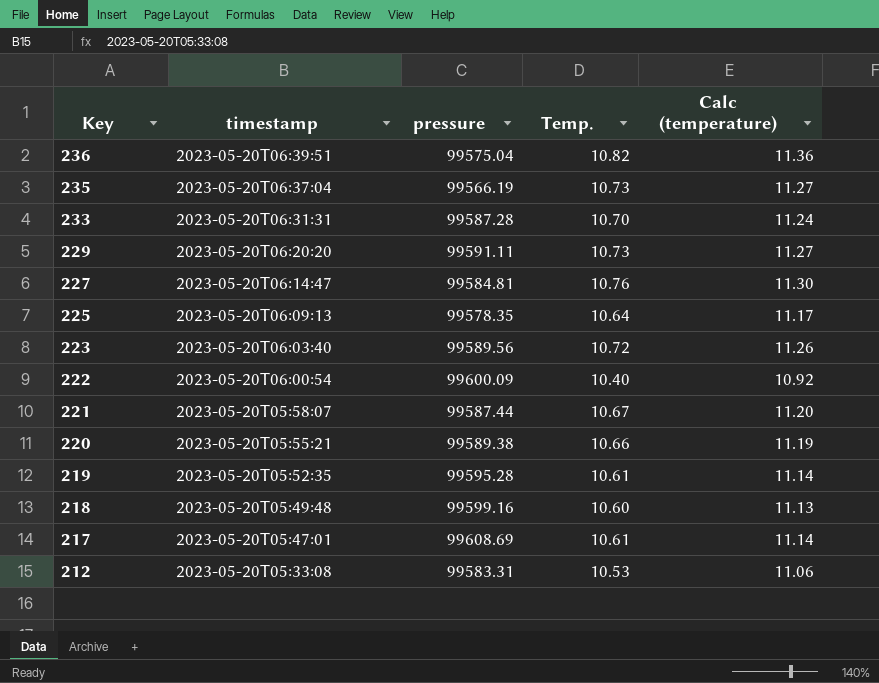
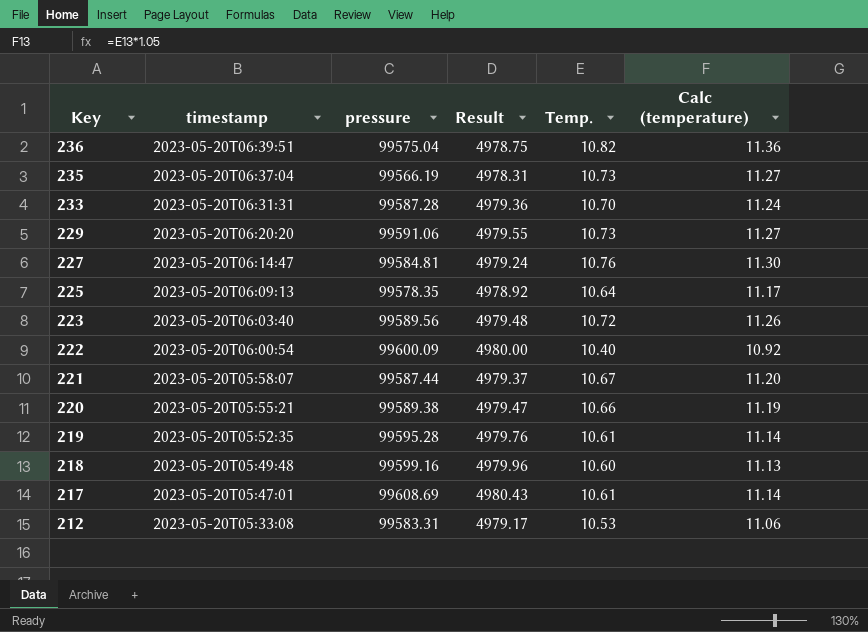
column Result | formula: none -> [pressure] * 0.05
229 | pressure: 99591.11 -> 99591.06

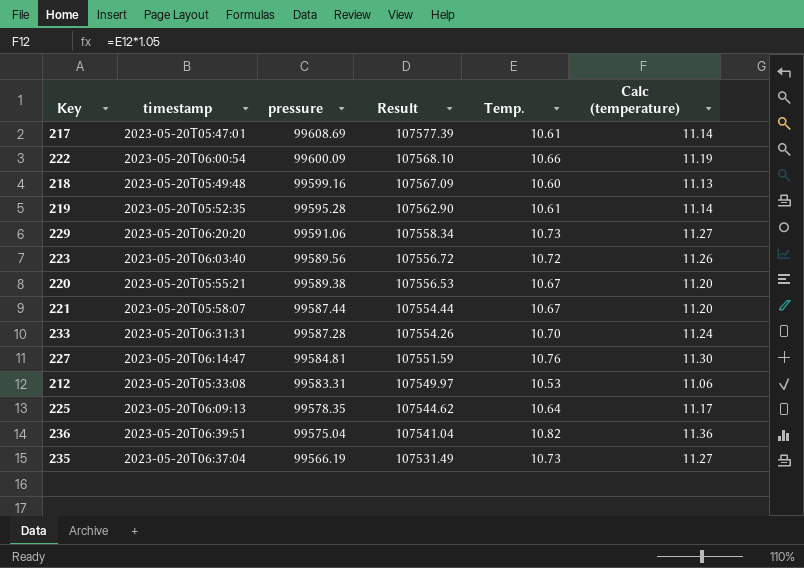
row order: Key descending -> pressure descending
column Result | formula: [pressure] * 0.05 -> [pressure] * 1.08
222 | Temp.: 10.40 -> 10.66
222 | Calc (temperature): 10.92 -> 11.19
220 | Temp.: 10.66 -> 10.67
220 | Calc (temperature): 11.19 -> 11.20

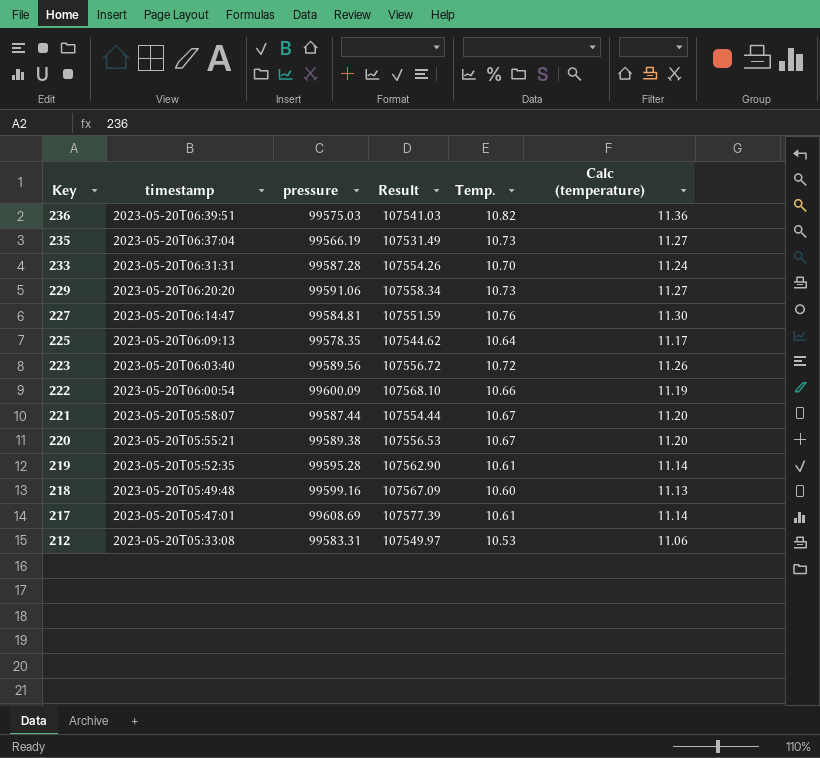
row order: pressure descending -> Key descending
236 | pressure: 99575.04 -> 99575.03
236 | Result: 107541.04 -> 107541.03

